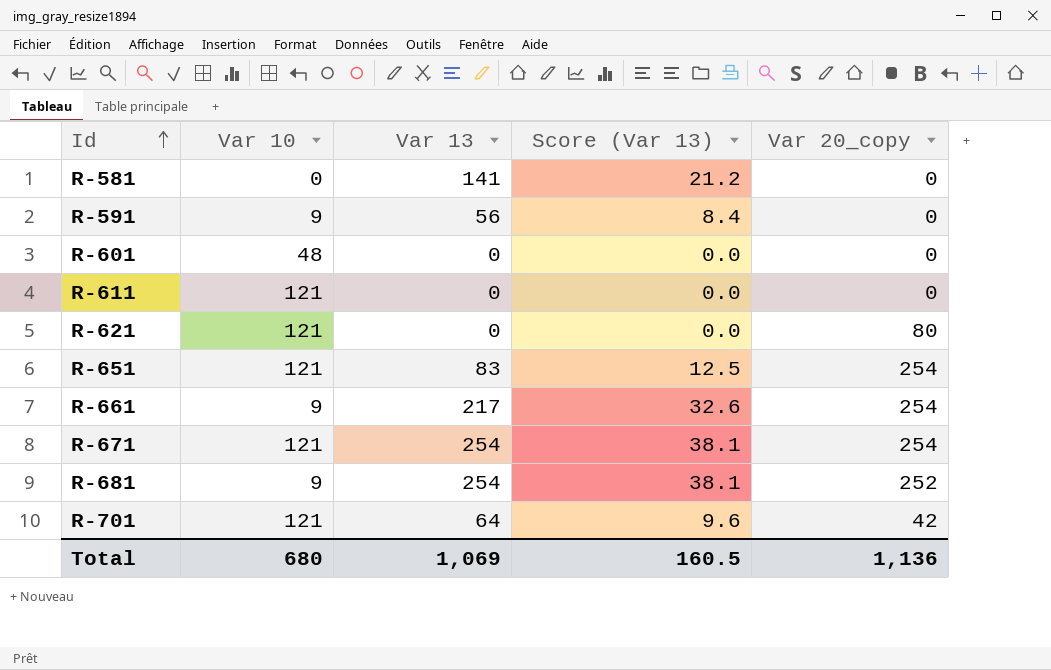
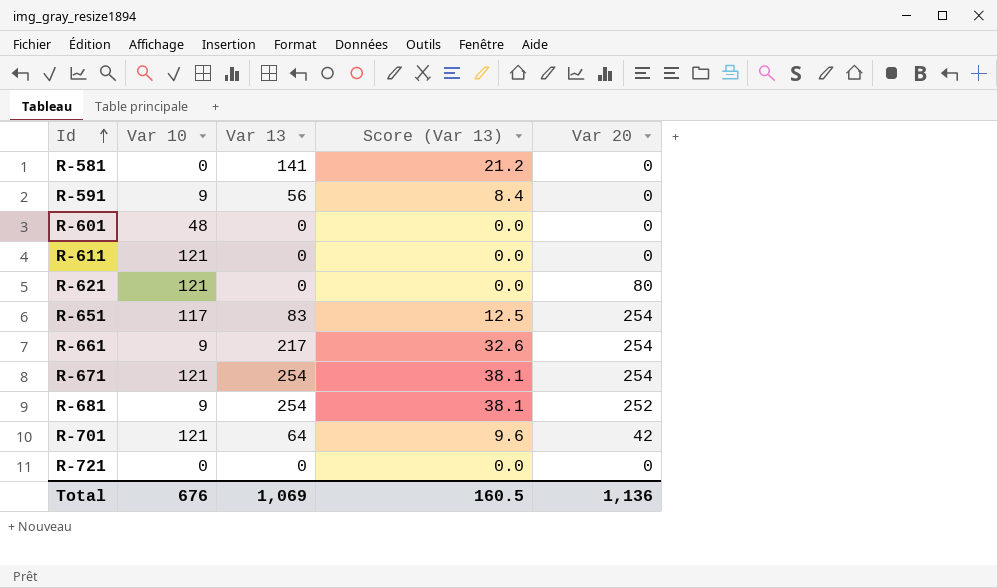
column name: Var 20_copy -> Var 20
R-651 | Var 10: 121 -> 117
row R-721: none -> 0 | 0 | 0.0 | 0
Total | Var 10: 680 -> 676

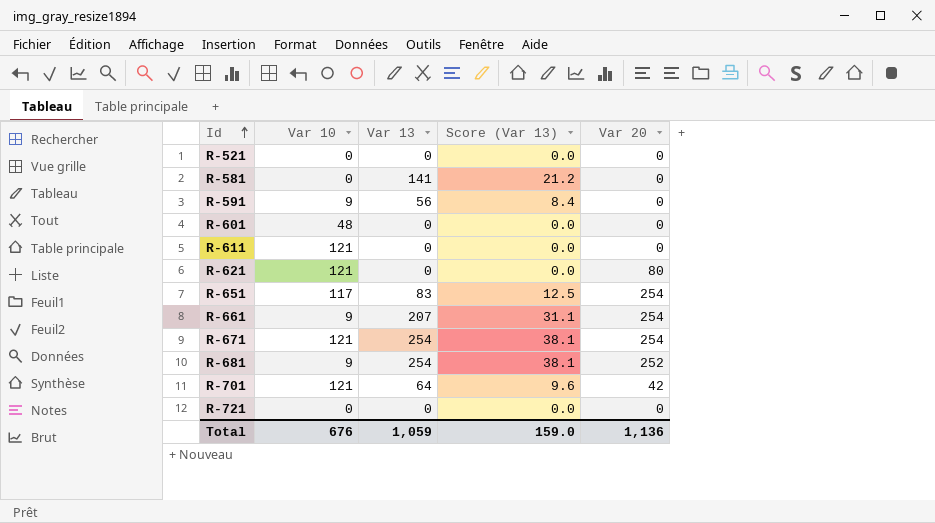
row R-521: none -> 0 | 0 | 0.0 | 0
R-661 | Var 13: 217 -> 207
R-661 | Score (Var 13): 32.6 -> 31.1
Total | Var 13: 1,069 -> 1,059
Total | Score (Var 13): 160.5 -> 159.0

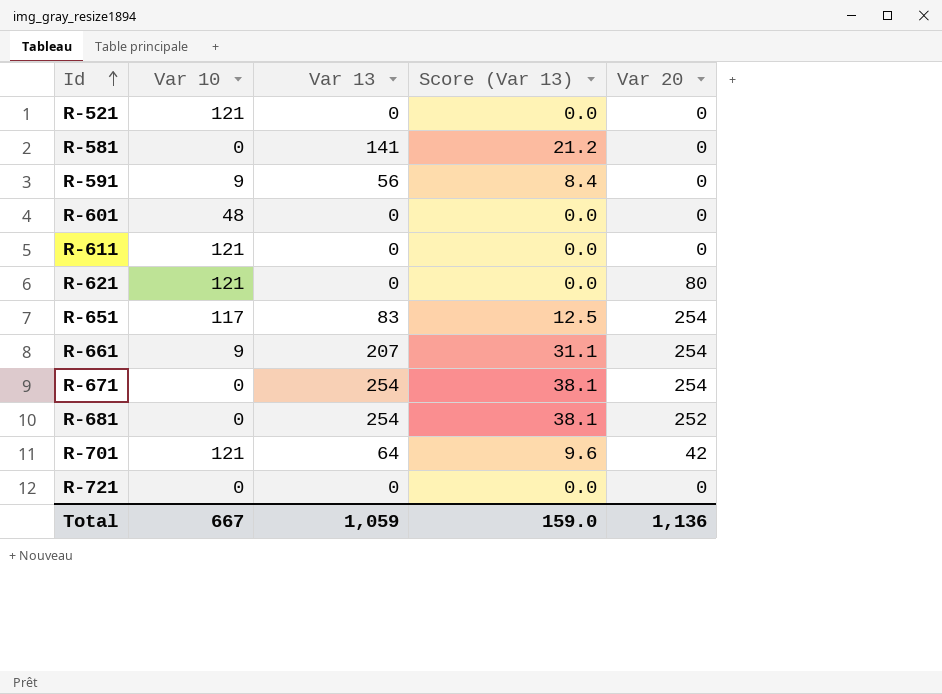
R-521 | Var 10: 0 -> 121
R-671 | Var 10: 121 -> 0
R-681 | Var 10: 9 -> 0
Total | Var 10: 676 -> 667

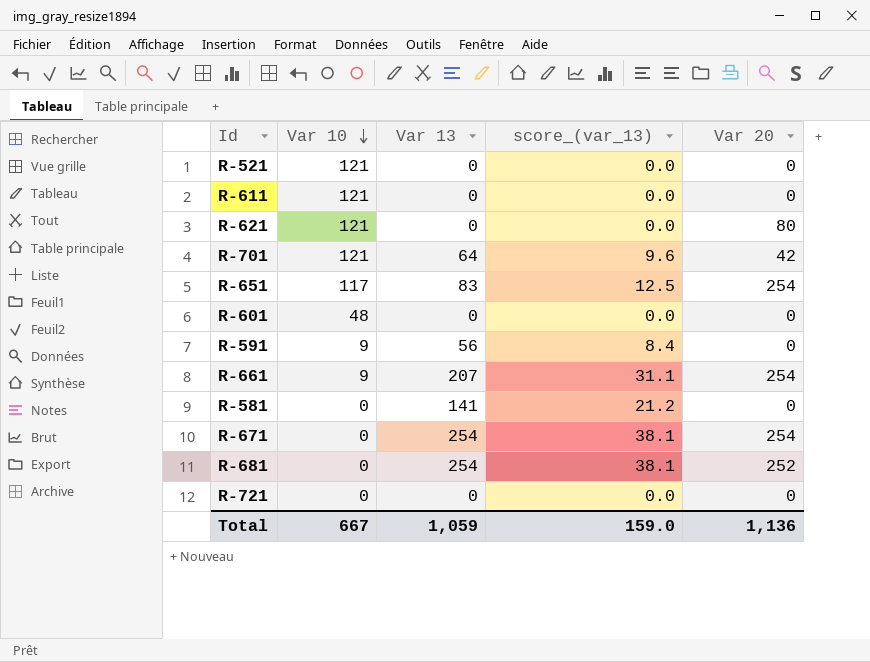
row order: Id ascending -> Var 10 descending
column name: Score (Var 13) -> score_(var_13)

